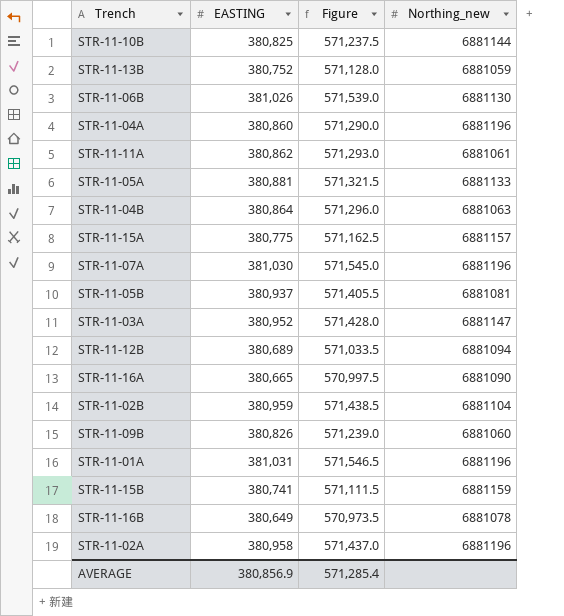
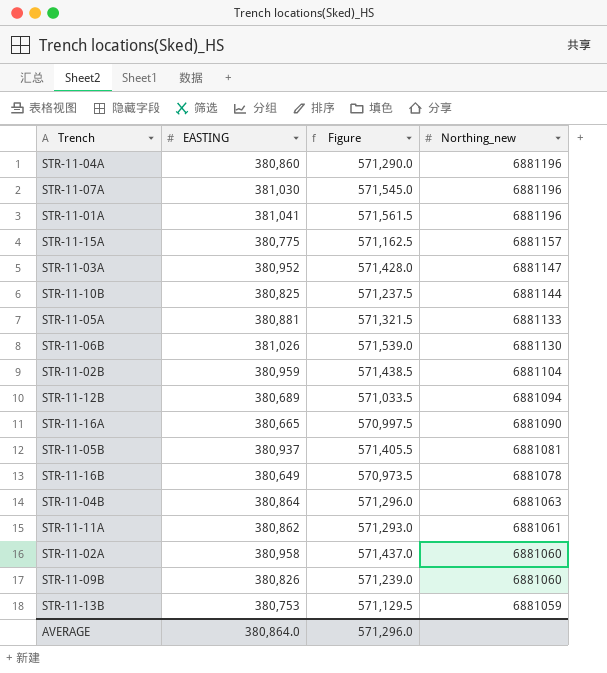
row order: none -> Northing_new descending
row STR-11-15B: 380,741 | 571,111.5 | 6881159 -> none
STR-11-01A | EASTING: 381,031 -> 381,041
STR-11-01A | Figure: 571,546.5 -> 571,561.5
STR-11-02A | Northing_new: 6881196 -> 6881060
STR-11-13B | EASTING: 380,752 -> 380,753
STR-11-13B | Figure: 571,128.0 -> 571,129.5
AVERAGE | EASTING: 380,856.9 -> 380,864.0
AVERAGE | Figure: 571,285.4 -> 571,296.0

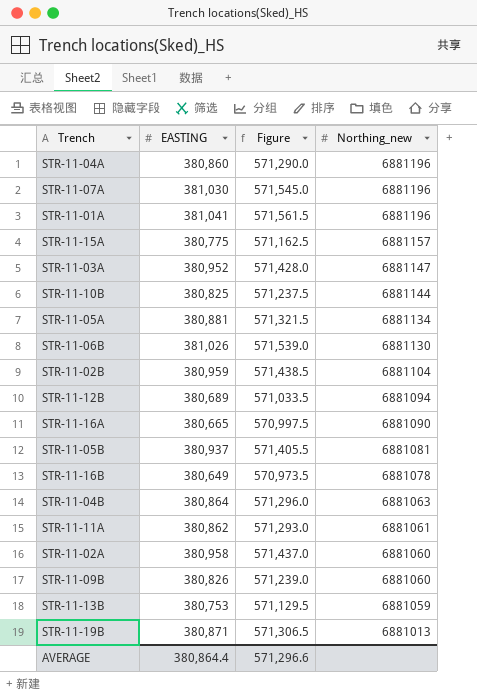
STR-11-05A | Northing_new: 6881133 -> 6881134
row STR-11-19B: none -> 380,871 | 571,306.5 | 6881013
AVERAGE | EASTING: 380,864.0 -> 380,864.4
AVERAGE | Figure: 571,296.0 -> 571,296.6

